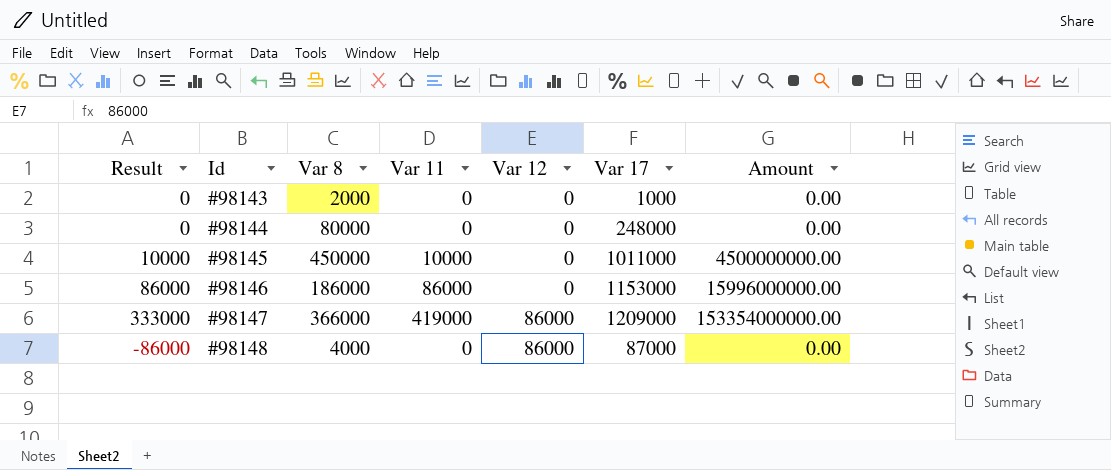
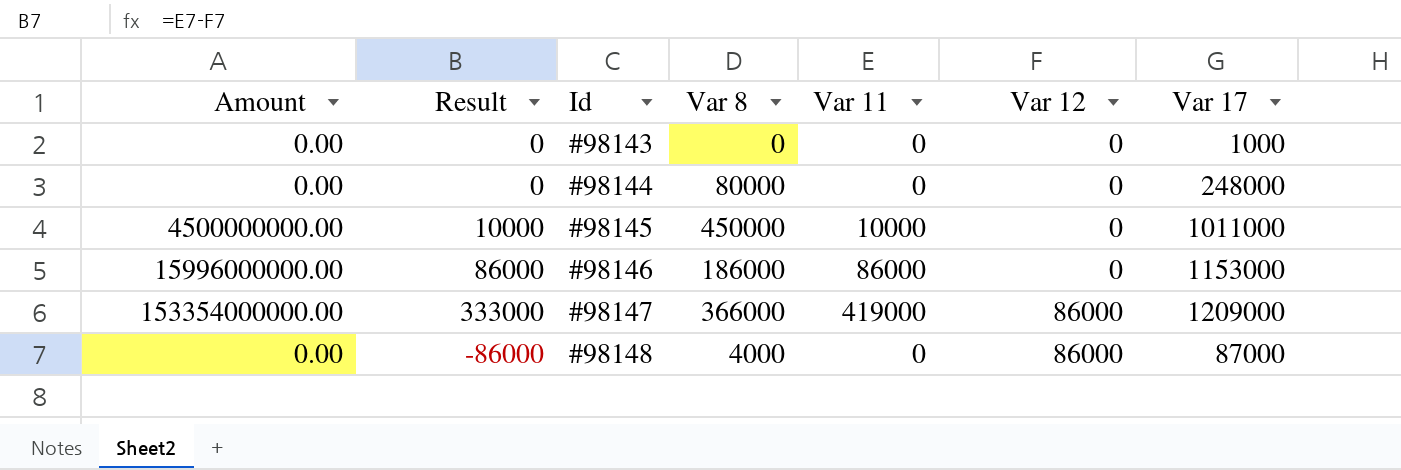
column Amount | position: 7 -> 1
#98143 | Var 8: 2000 -> 0

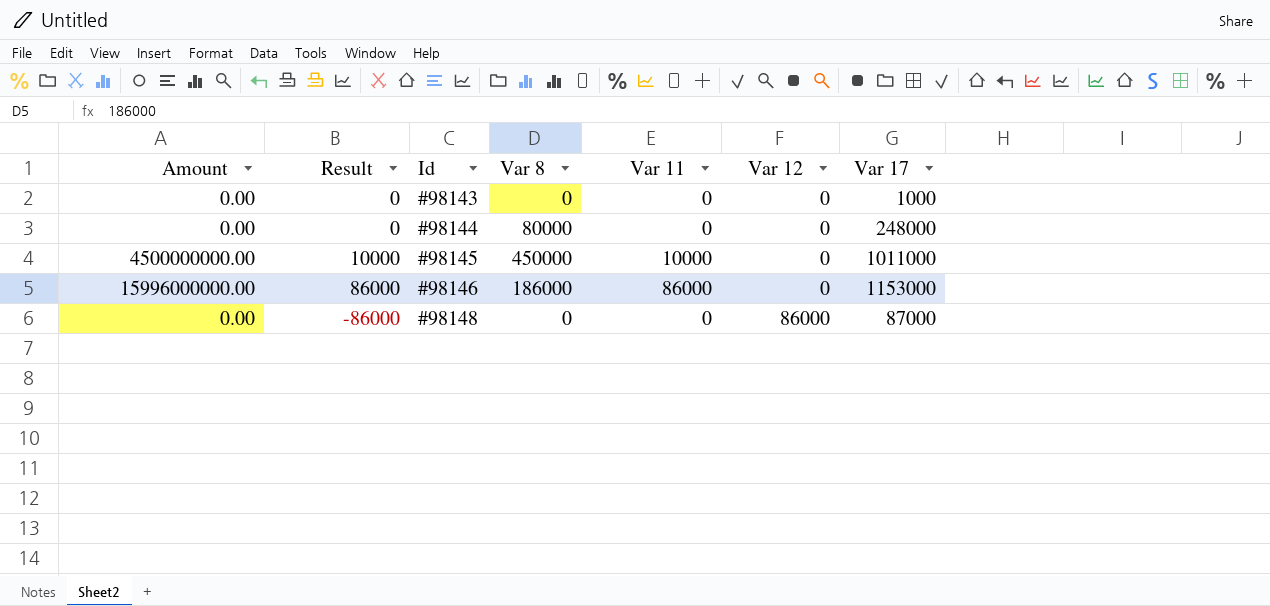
row #98147: 153354000000.00 | 333000 | 366000 | 419000 | 86000 | 1209000 -> none
#98148 | Var 8: 4000 -> 0

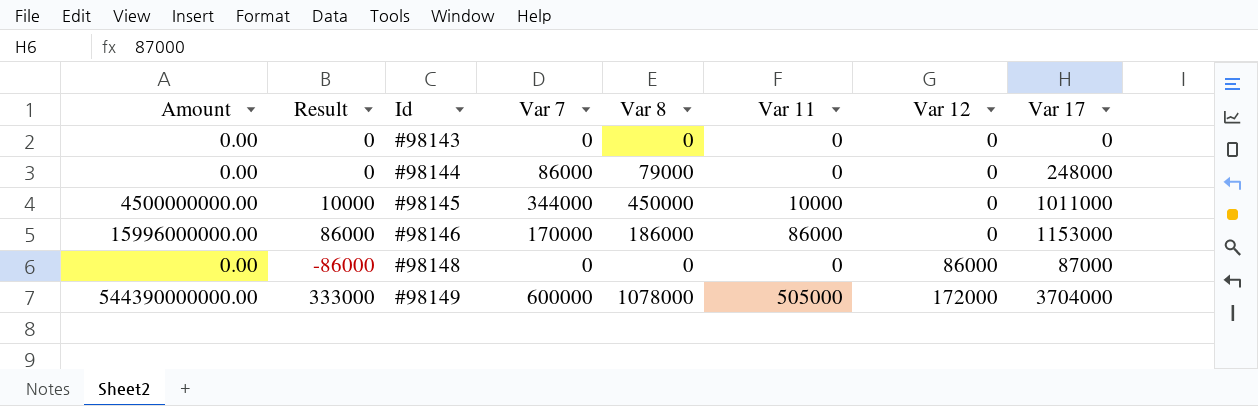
column Var 7 | position: none -> 4
#98143 | Var 17: 1000 -> 0
#98144 | Var 8: 80000 -> 79000
row #98149: none -> 544390000000.00 | 333000 | 600000 | 1078000 | 505000 | 172000 | 3704000

